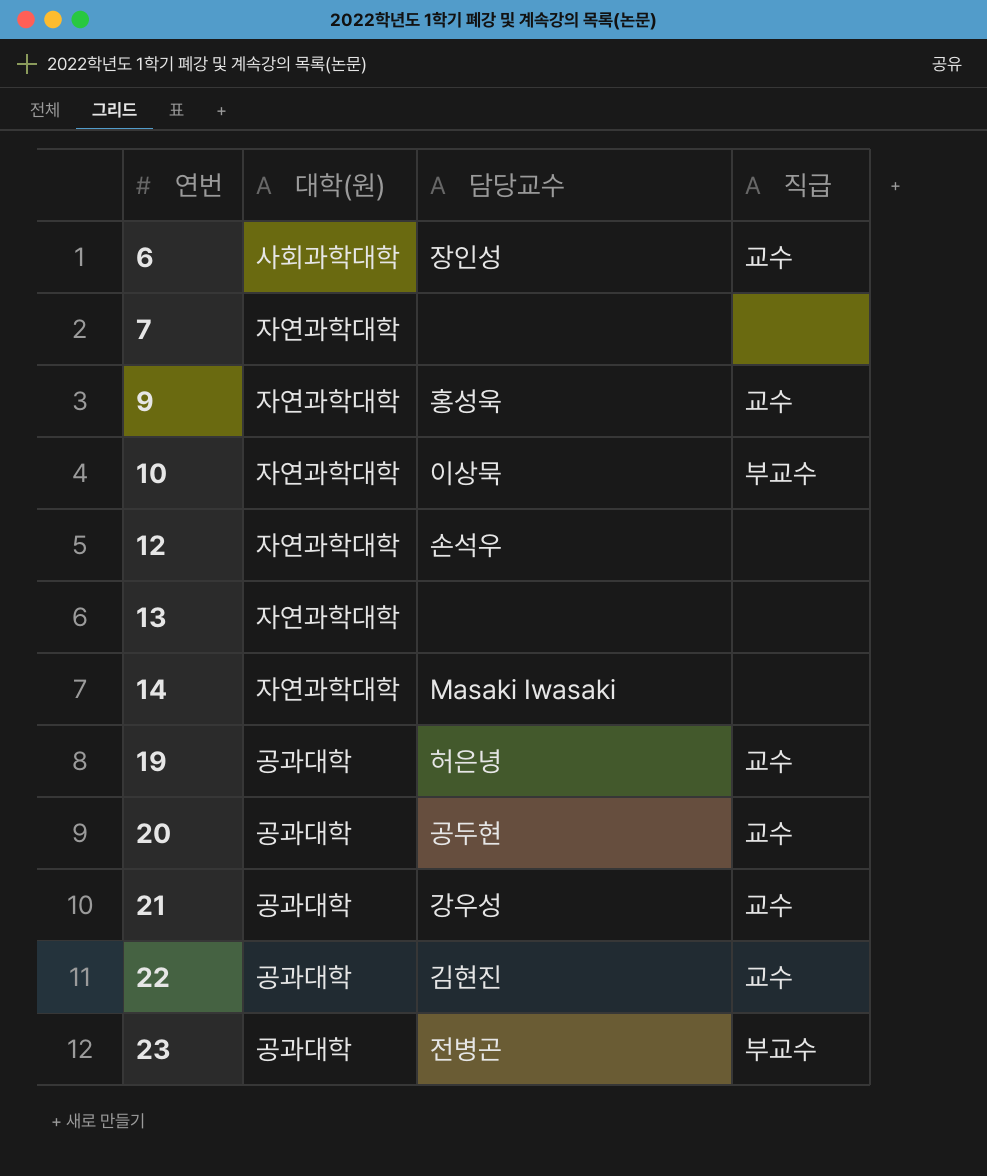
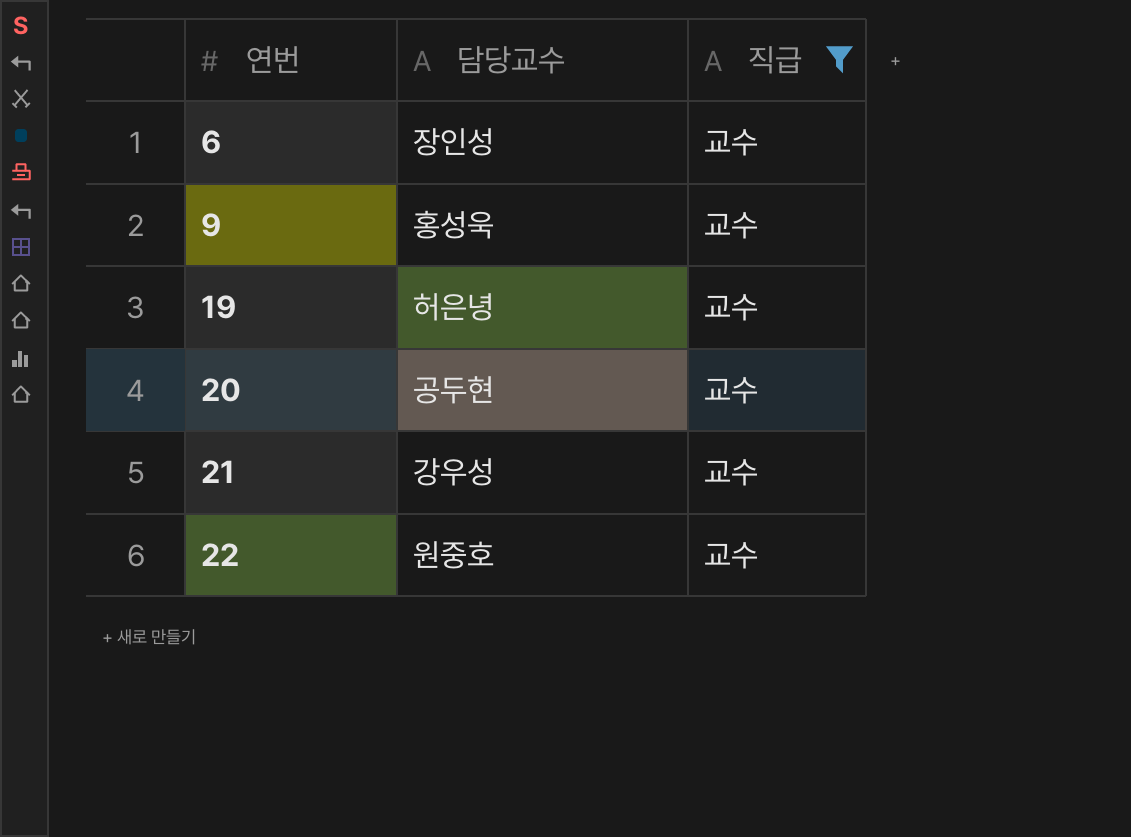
filter: none -> 직급 = 교수
column 대학(원) | position: 2 -> none
22 | 담당교수: 김현진 -> 원중호

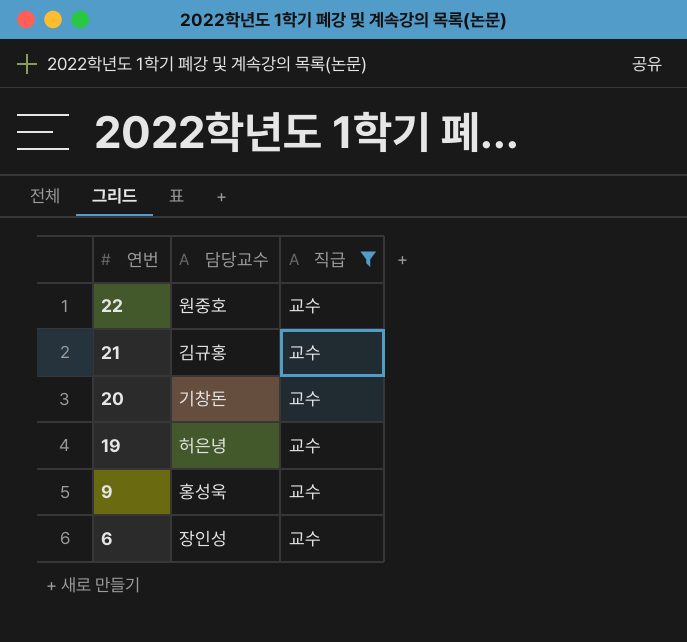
row order: 연번 ascending -> 연번 descending
21 | 담당교수: 강우성 -> 김규홍
20 | 담당교수: 공두현 -> 기창돈

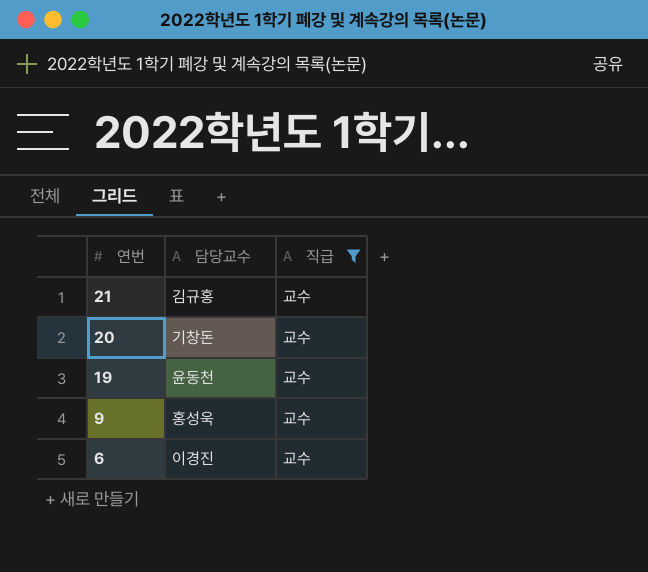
row 22: 원중호 | 교수 -> none
19 | 담당교수: 허은녕 -> 윤동천
6 | 담당교수: 장인성 -> 이경진

